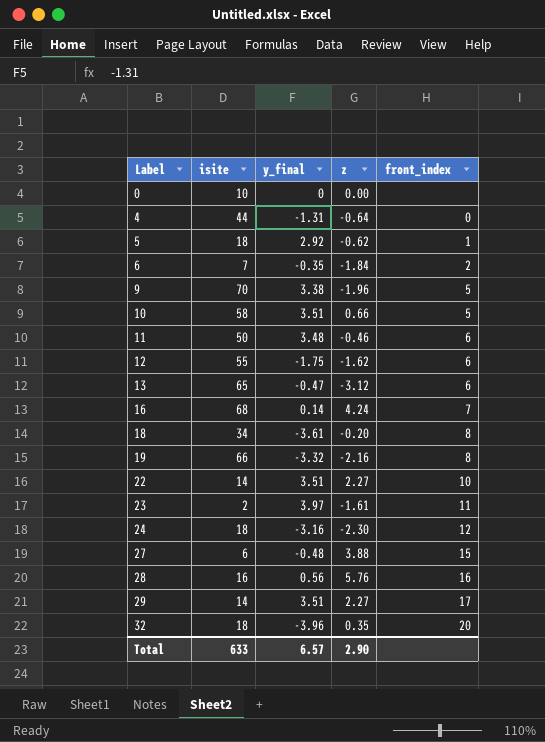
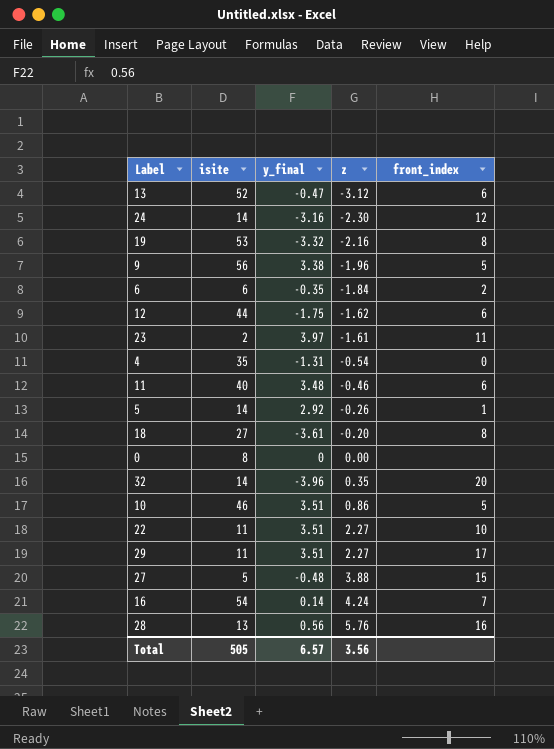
row order: Label ascending -> z ascending
13 | isite: 65 -> 52
24 | isite: 18 -> 14
19 | isite: 66 -> 53
9 | isite: 70 -> 56
6 | isite: 7 -> 6
12 | isite: 55 -> 44
4 | isite: 44 -> 35
4 | z: -0.64 -> -0.54
11 | isite: 50 -> 40
5 | isite: 18 -> 14
5 | z: -0.62 -> -0.26
18 | isite: 34 -> 27
0 | isite: 10 -> 8
32 | isite: 18 -> 14
10 | isite: 58 -> 46
10 | z: 0.66 -> 0.86
22 | isite: 14 -> 11
29 | isite: 14 -> 11
27 | isite: 6 -> 5
16 | isite: 68 -> 54
28 | isite: 16 -> 13
Total | isite: 633 -> 505
Total | z: 2.90 -> 3.56

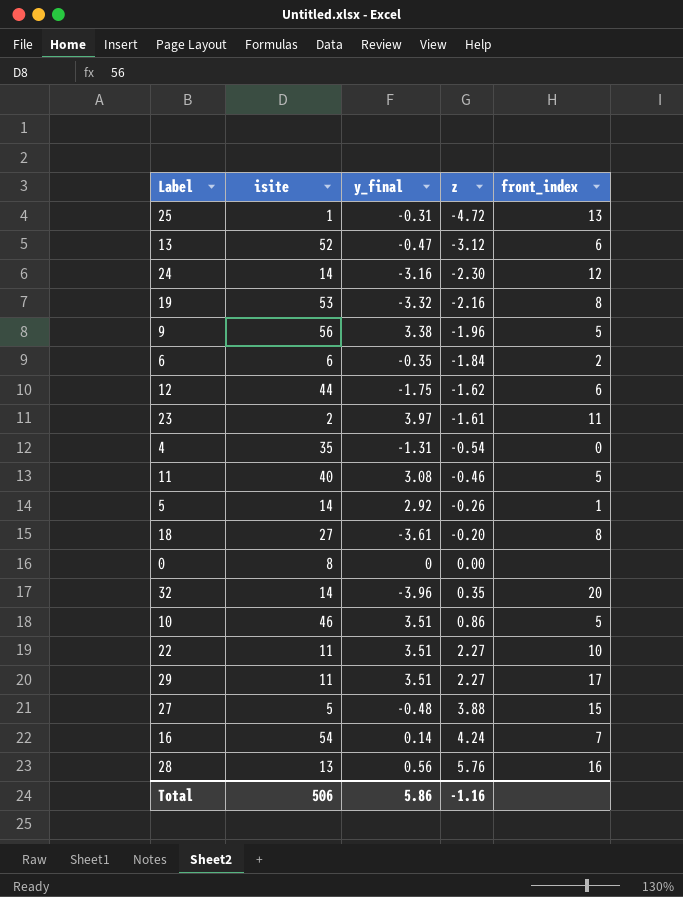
row 25: none -> 1 | -0.31 | -4.72 | 13
11 | y_final: 3.48 -> 3.08
11 | front_index: 6 -> 5
Total | isite: 505 -> 506
Total | y_final: 6.57 -> 5.86
Total | z: 3.56 -> -1.16

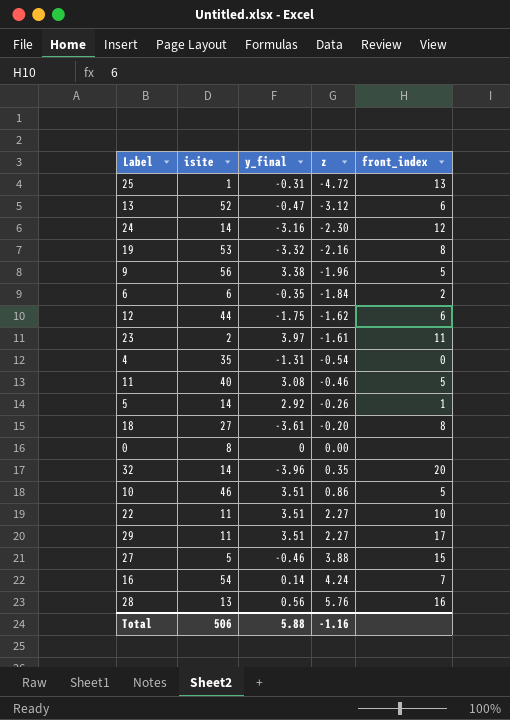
27 | y_final: -0.48 -> -0.46
Total | y_final: 5.86 -> 5.88

